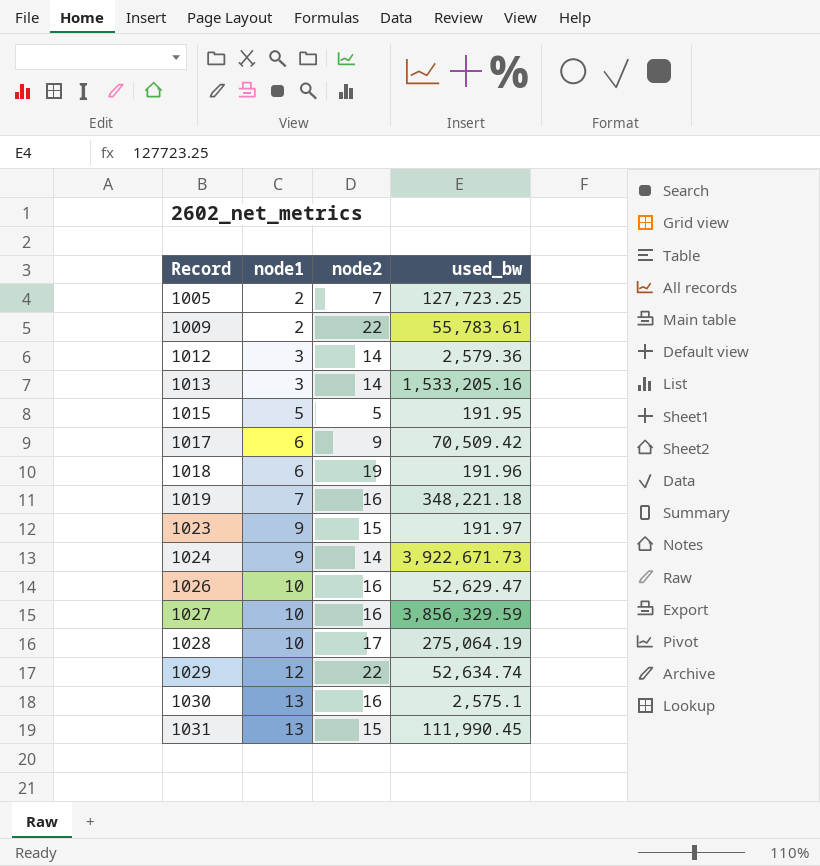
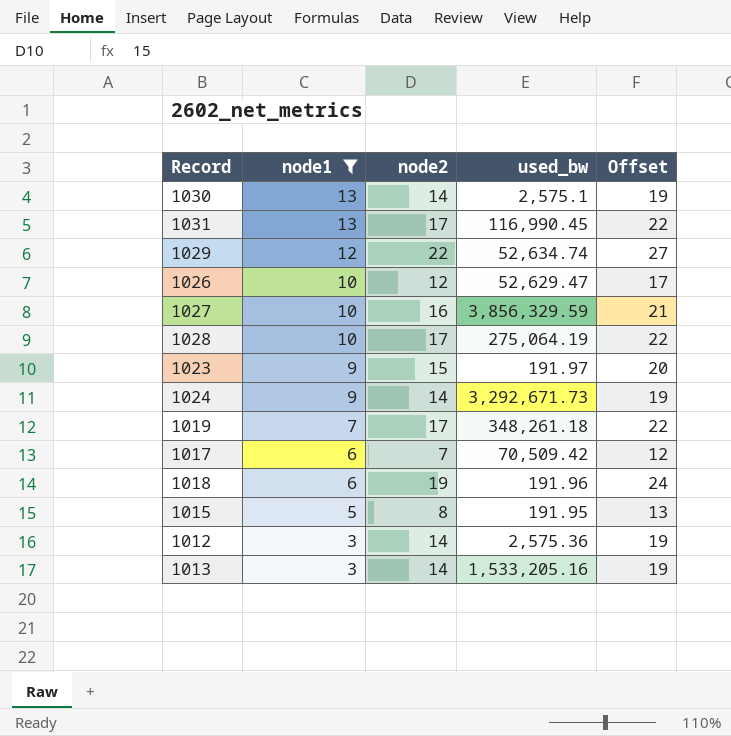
filter: none -> node1 != 2
row order: Record ascending -> node1 descending
column Offset | formula: none -> [node2] + 5
1030 | node2: 16 -> 14
1031 | node2: 15 -> 17
1031 | used_bw: 111,990.45 -> 116,990.45
1026 | node2: 16 -> 12
1024 | used_bw: 3,922,671.73 -> 3,292,671.73
1019 | node2: 16 -> 17
1019 | used_bw: 348,221.18 -> 348,261.18
1017 | node2: 9 -> 7
1015 | node2: 5 -> 8
1012 | used_bw: 2,579.36 -> 2,575.36

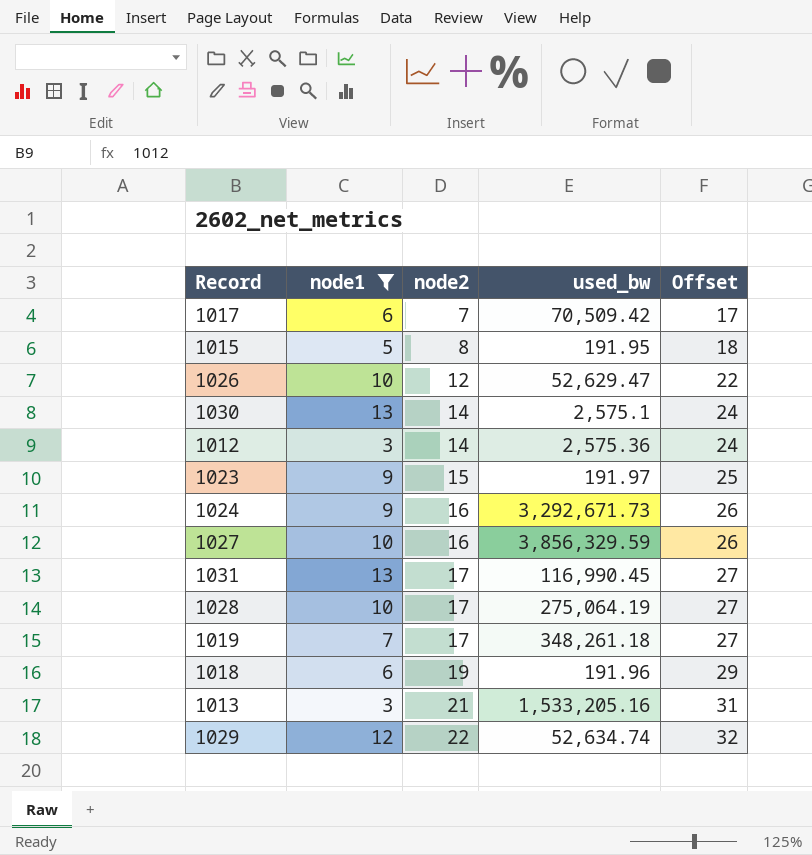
row order: node1 descending -> node2 ascending
column Offset | formula: [node2] + 5 -> [node2] + 10
1024 | node2: 14 -> 16
1013 | node2: 14 -> 21

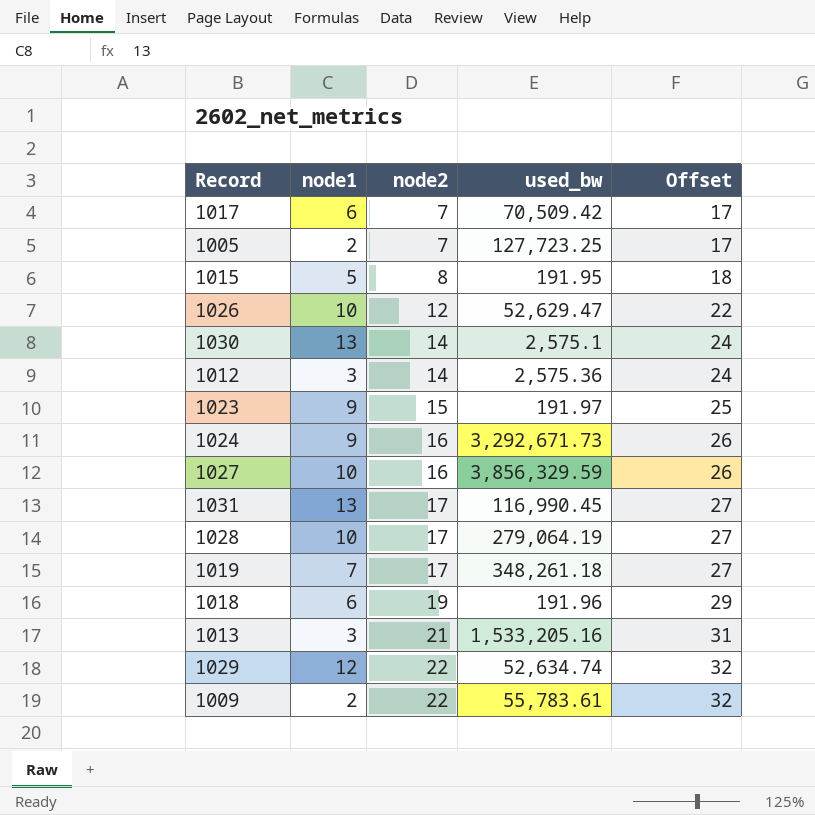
filter: node1 != 2 -> none
1028 | used_bw: 275,064.19 -> 279,064.19

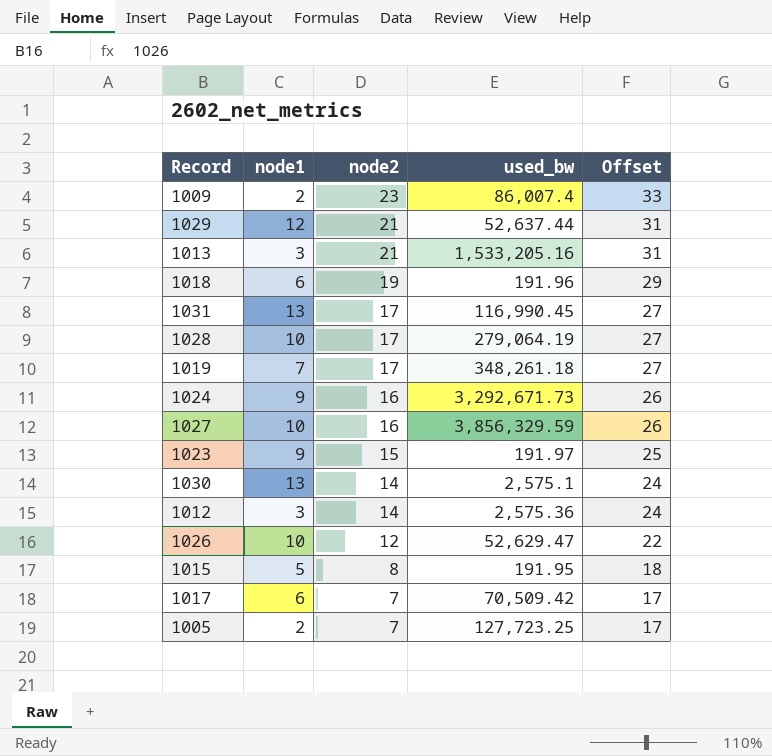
row order: node2 ascending -> node2 descending
1009 | node2: 22 -> 23
1009 | used_bw: 55,783.61 -> 86,007.4
1009 | Offset: 32 -> 33
1029 | node2: 22 -> 21
1029 | used_bw: 52,634.74 -> 52,637.44
1029 | Offset: 32 -> 31

